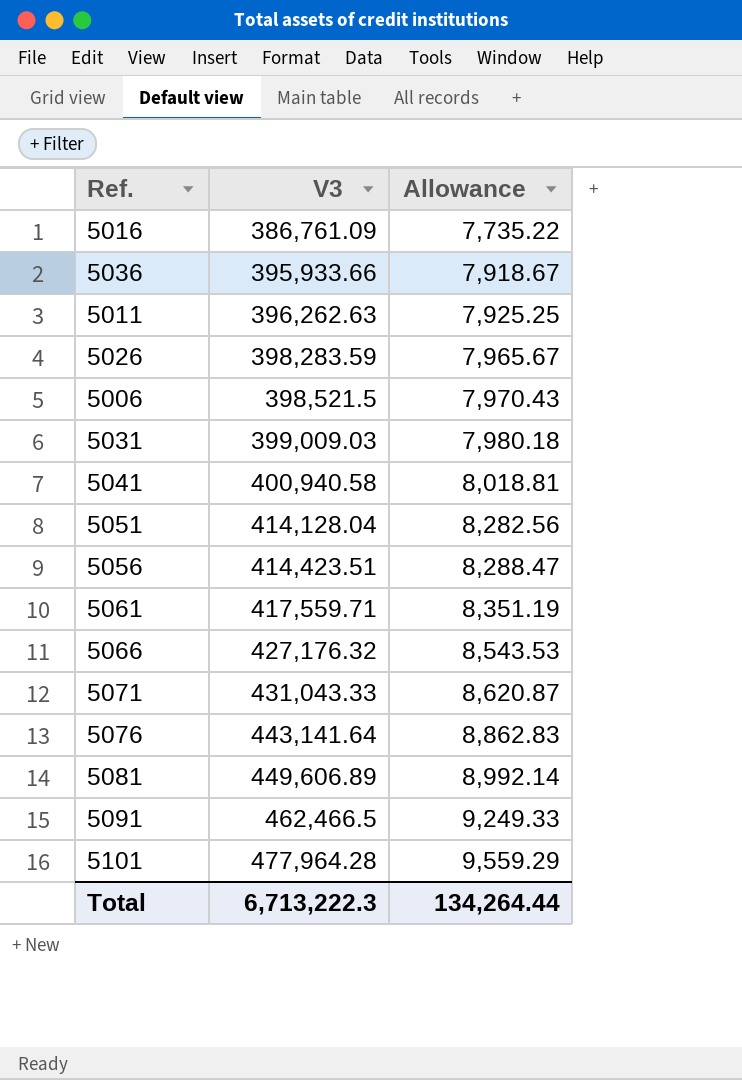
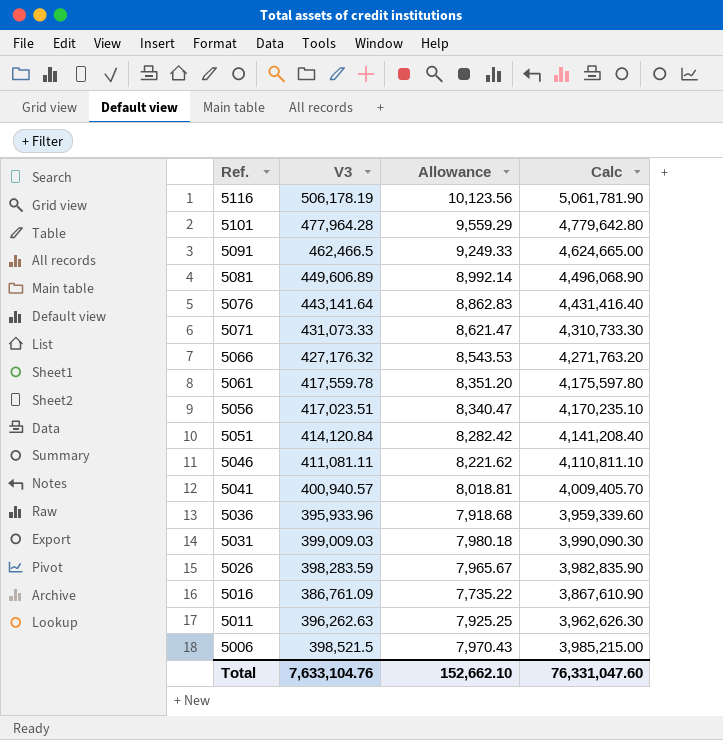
row order: V3 ascending -> Ref. descending
column Calc | formula: none -> [V3] * 10
row 5116: none -> 506,178.19 | 10,123.56 | 5,061,781.90
5071 | V3: 431,043.33 -> 431,073.33
5071 | Allowance: 8,620.87 -> 8,621.47
5061 | V3: 417,559.71 -> 417,559.78
5061 | Allowance: 8,351.19 -> 8,351.20
5056 | V3: 414,423.51 -> 417,023.51
5056 | Allowance: 8,288.47 -> 8,340.47
5051 | V3: 414,128.04 -> 414,120.84
5051 | Allowance: 8,282.56 -> 8,282.42
row 5046: none -> 411,081.11 | 8,221.62 | 4,110,811.10
5041 | V3: 400,940.58 -> 400,940.57
5036 | V3: 395,933.66 -> 395,933.96
5036 | Allowance: 7,918.67 -> 7,918.68
Total | V3: 6,713,222.3 -> 7,633,104.76
Total | Allowance: 134,264.44 -> 152,662.10

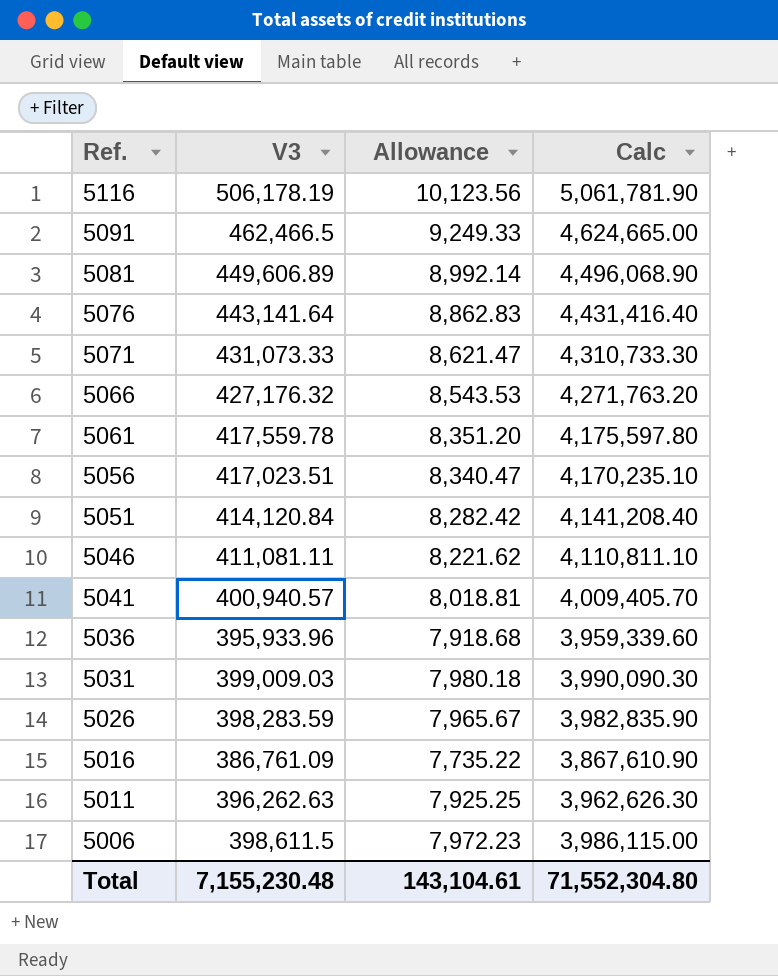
row 5101: 477,964.28 | 9,559.29 | 4,779,642.80 -> none
5006 | V3: 398,521.5 -> 398,611.5
5006 | Allowance: 7,970.43 -> 7,972.23
5006 | Calc: 3,985,215.00 -> 3,986,115.00
Total | V3: 7,633,104.76 -> 7,155,230.48
Total | Allowance: 152,662.10 -> 143,104.61
Total | Calc: 76,331,047.60 -> 71,552,304.80

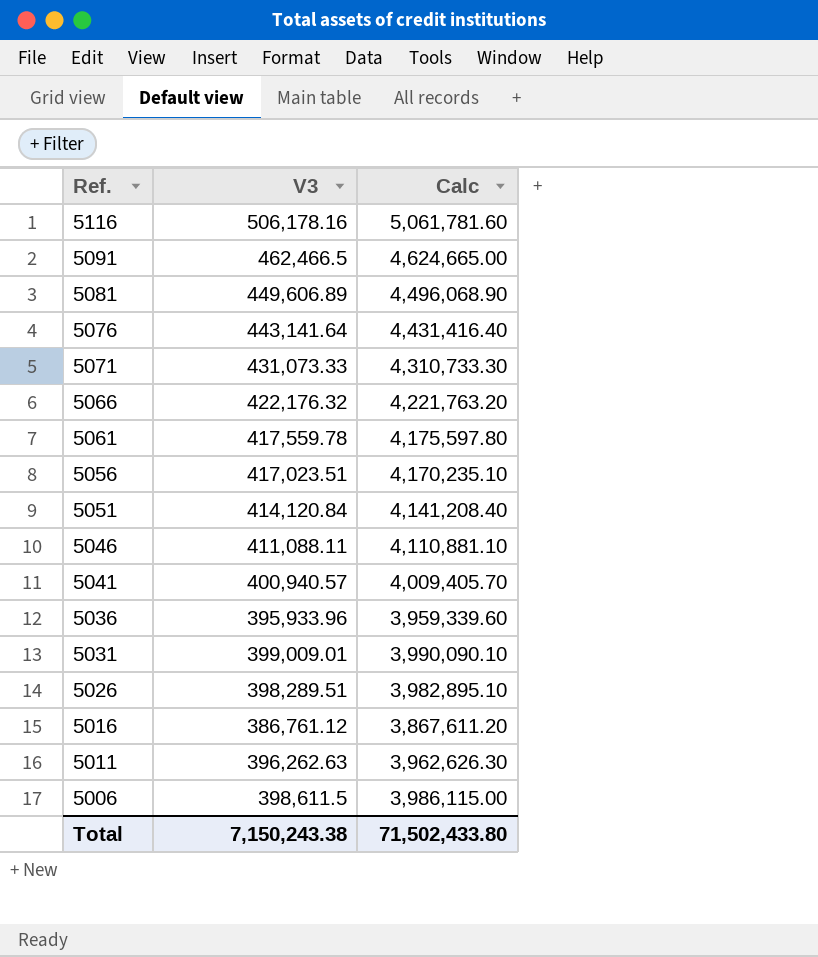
column Allowance | formula: [V3] * 0.02 -> none
5116 | V3: 506,178.19 -> 506,178.16
5116 | Calc: 5,061,781.90 -> 5,061,781.60
5066 | V3: 427,176.32 -> 422,176.32
5066 | Calc: 4,271,763.20 -> 4,221,763.20
5046 | V3: 411,081.11 -> 411,088.11
5046 | Calc: 4,110,811.10 -> 4,110,881.10
5031 | V3: 399,009.03 -> 399,009.01
5031 | Calc: 3,990,090.30 -> 3,990,090.10
5026 | V3: 398,283.59 -> 398,289.51
5026 | Calc: 3,982,835.90 -> 3,982,895.10
5016 | V3: 386,761.09 -> 386,761.12
5016 | Calc: 3,867,610.90 -> 3,867,611.20
Total | V3: 7,155,230.48 -> 7,150,243.38
Total | Calc: 71,552,304.80 -> 71,502,433.80

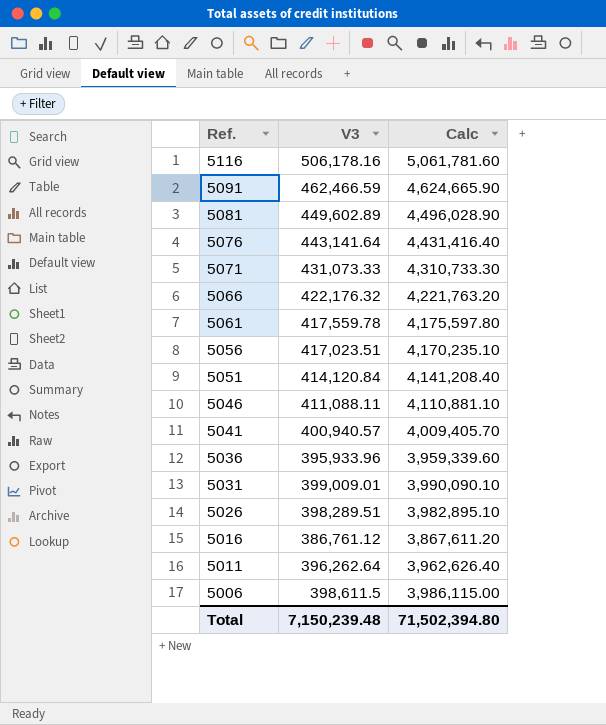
5091 | V3: 462,466.5 -> 462,466.59
5091 | Calc: 4,624,665.00 -> 4,624,665.90
5081 | V3: 449,606.89 -> 449,602.89
5081 | Calc: 4,496,068.90 -> 4,496,028.90
5011 | V3: 396,262.63 -> 396,262.64
5011 | Calc: 3,962,626.30 -> 3,962,626.40
Total | V3: 7,150,243.38 -> 7,150,239.48
Total | Calc: 71,502,433.80 -> 71,502,394.80

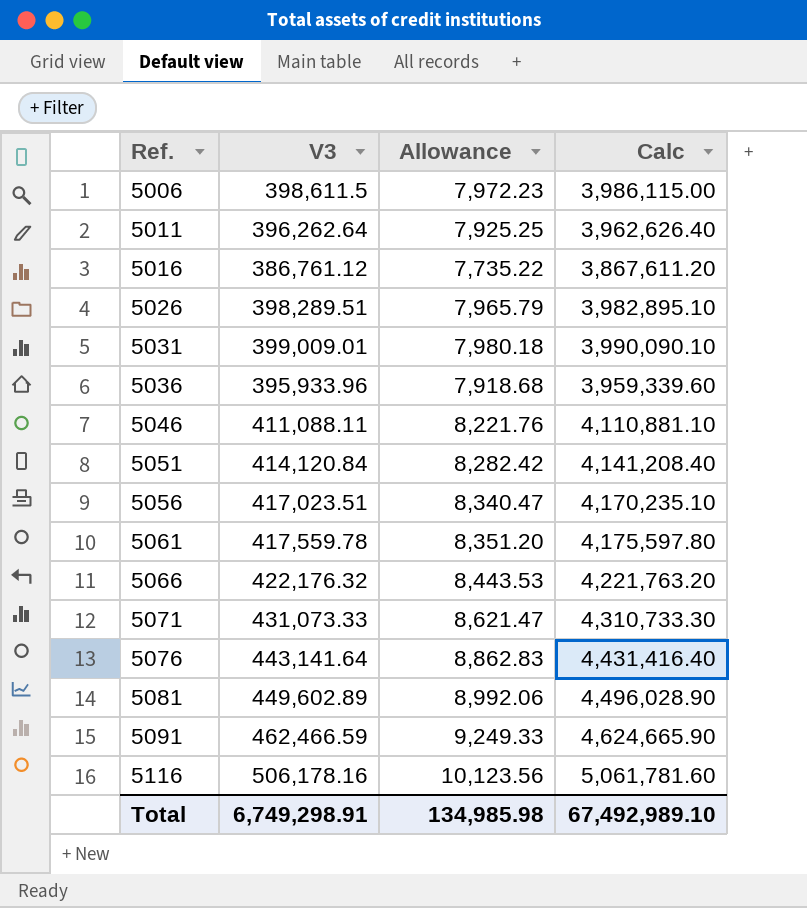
row order: Ref. descending -> Ref. ascending
column Allowance | formula: none -> [V3] * 0.02
row 5041: 400,940.57 | 4,009,405.70 -> none
Total | V3: 7,150,239.48 -> 6,749,298.91
Total | Calc: 71,502,394.80 -> 67,492,989.10

